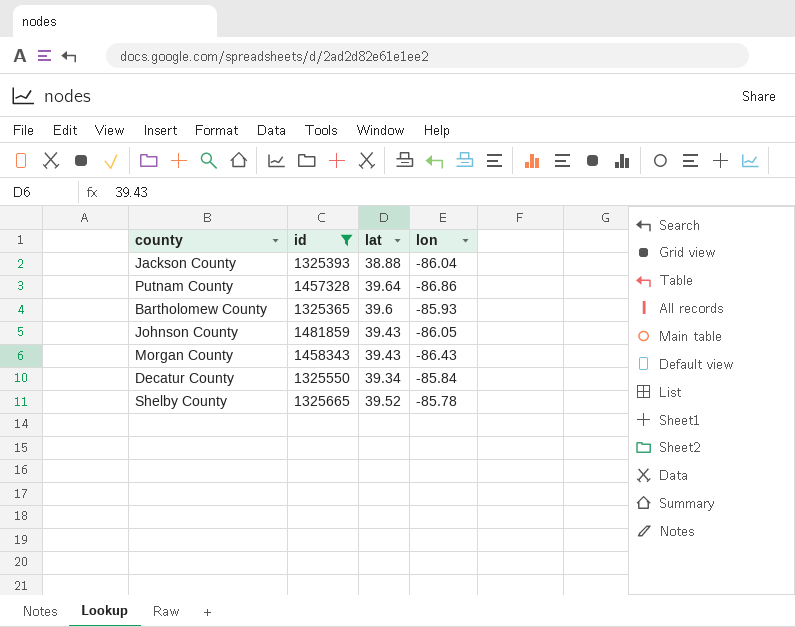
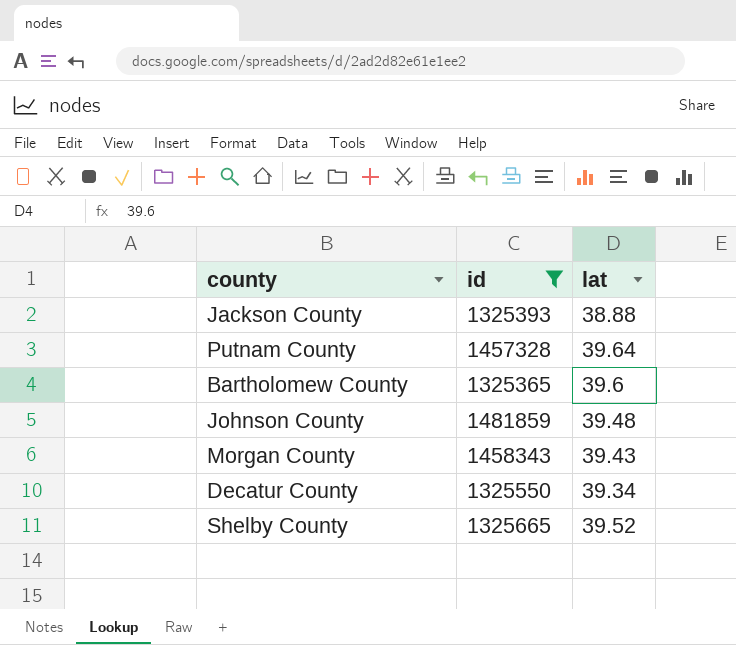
column lon | position: 4 -> none
Johnson County | lat: 39.43 -> 39.48

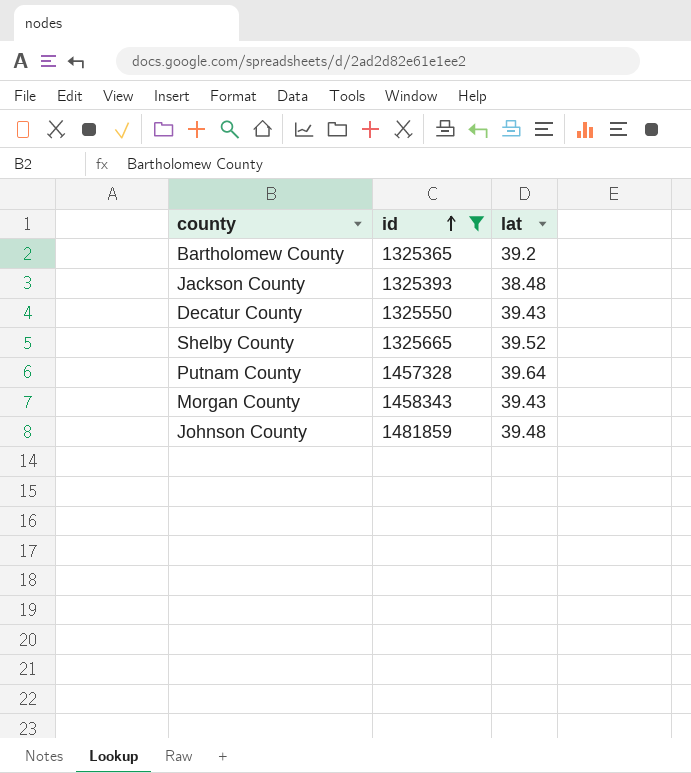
row order: none -> id ascending
Bartholomew County | lat: 39.6 -> 39.2
Jackson County | lat: 38.88 -> 38.48
Decatur County | lat: 39.34 -> 39.43

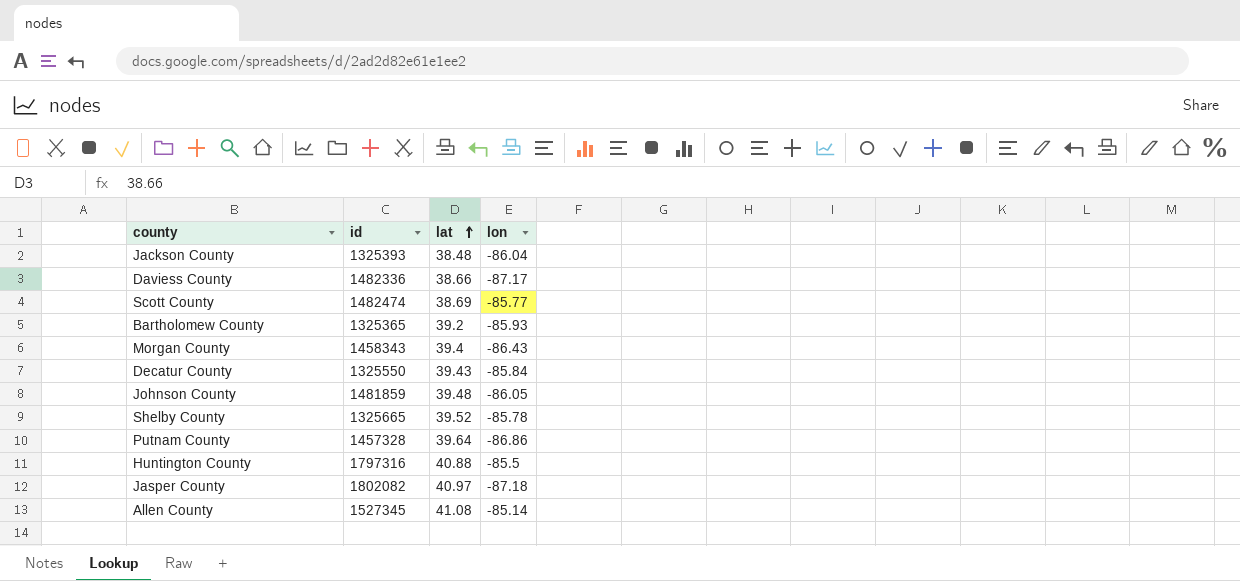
filter: id <= 1481859 -> none
row order: id ascending -> lat ascending
column lon | position: none -> 4
Morgan County | lat: 39.43 -> 39.4

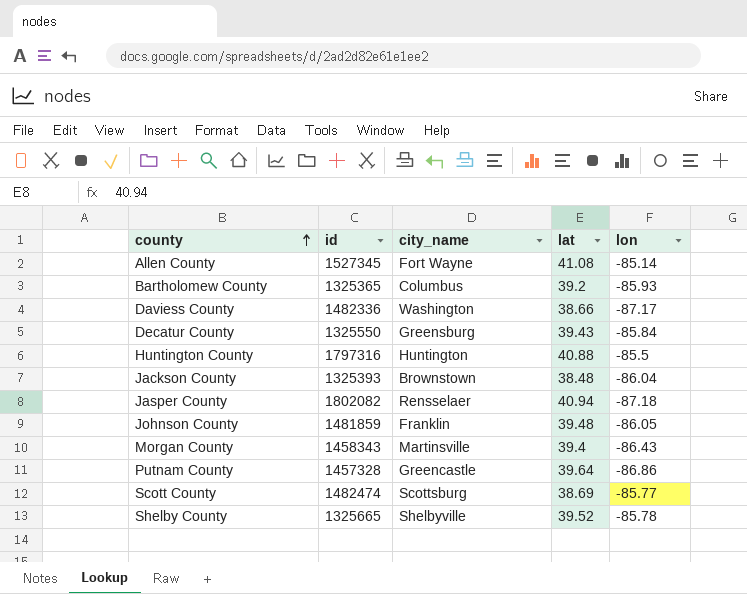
row order: lat ascending -> county ascending
column city_name | position: none -> 3
Jasper County | lat: 40.97 -> 40.94

